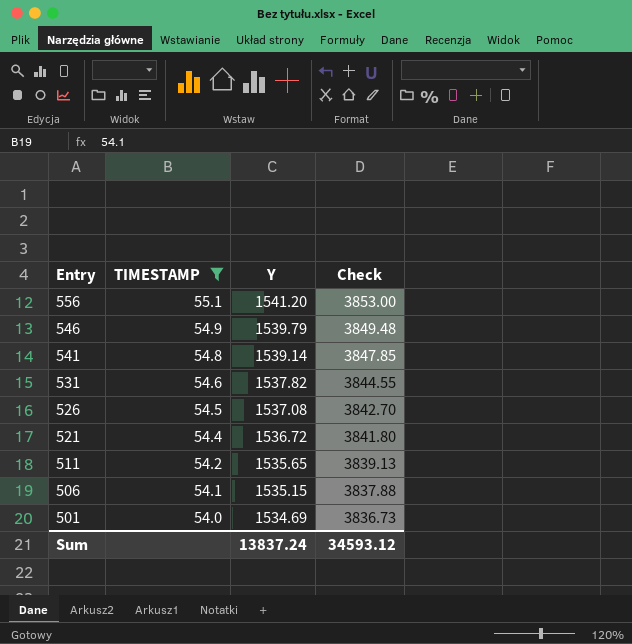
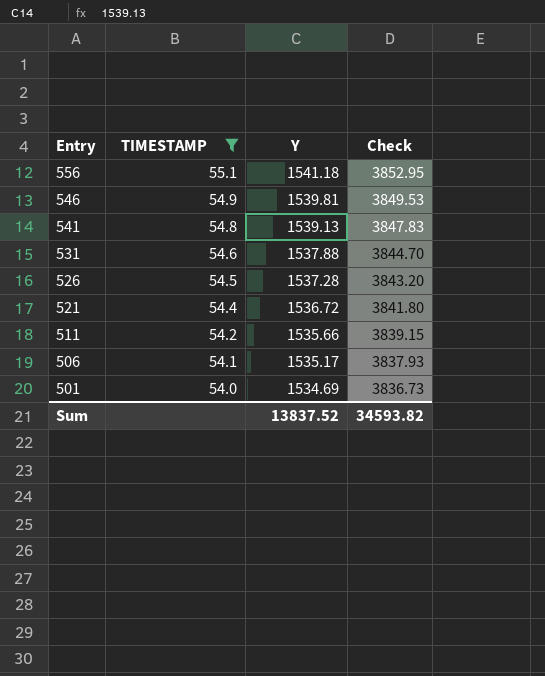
556 | Y: 1541.20 -> 1541.18
556 | Check: 3853.00 -> 3852.95
546 | Y: 1539.79 -> 1539.81
546 | Check: 3849.48 -> 3849.53
541 | Y: 1539.14 -> 1539.13
541 | Check: 3847.85 -> 3847.83
531 | Y: 1537.82 -> 1537.88
531 | Check: 3844.55 -> 3844.70
526 | Y: 1537.08 -> 1537.28
526 | Check: 3842.70 -> 3843.20
511 | Y: 1535.65 -> 1535.66
511 | Check: 3839.13 -> 3839.15
506 | Y: 1535.15 -> 1535.17
506 | Check: 3837.88 -> 3837.93
Sum | Y: 13837.24 -> 13837.52
Sum | Check: 34593.12 -> 34593.82

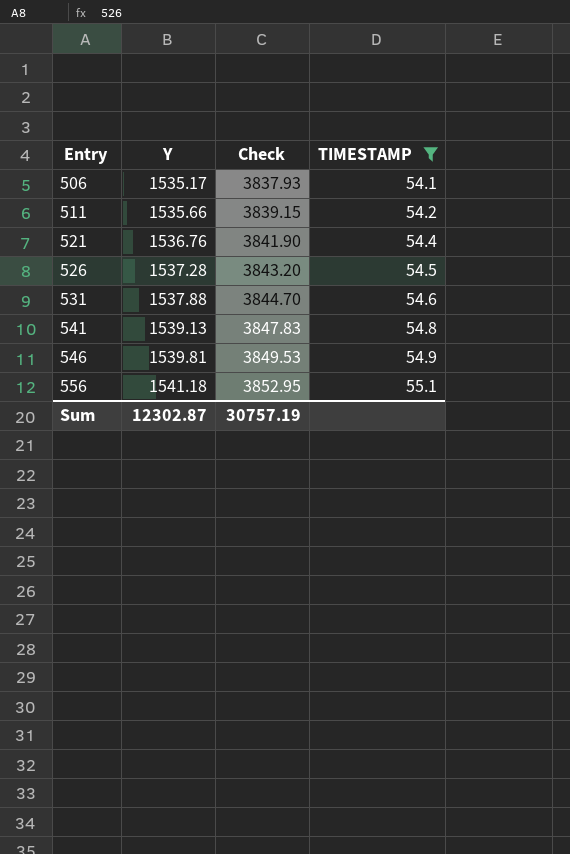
row order: Entry descending -> Entry ascending
column TIMESTAMP | position: 2 -> 4
row 501: 54.0 | 1534.69 | 3836.73 -> none
521 | Y: 1536.72 -> 1536.76
521 | Check: 3841.80 -> 3841.90
Sum | Y: 13837.52 -> 12302.87
Sum | Check: 34593.82 -> 30757.19

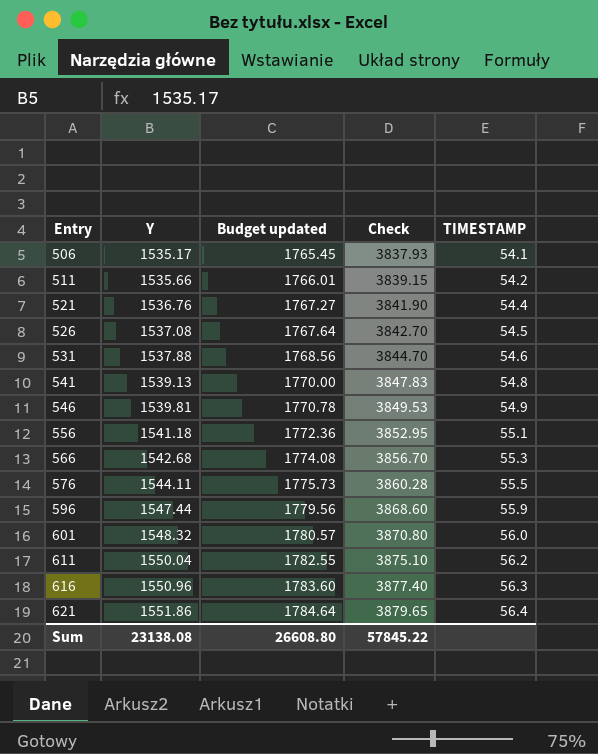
filter: TIMESTAMP <= 55.1 -> none
column Budget updated | formula: none -> [Y] * 1.15
526 | Y: 1537.28 -> 1537.08
526 | Check: 3843.20 -> 3842.70
Sum | Y: 12302.87 -> 23138.08
Sum | Check: 30757.19 -> 57845.22

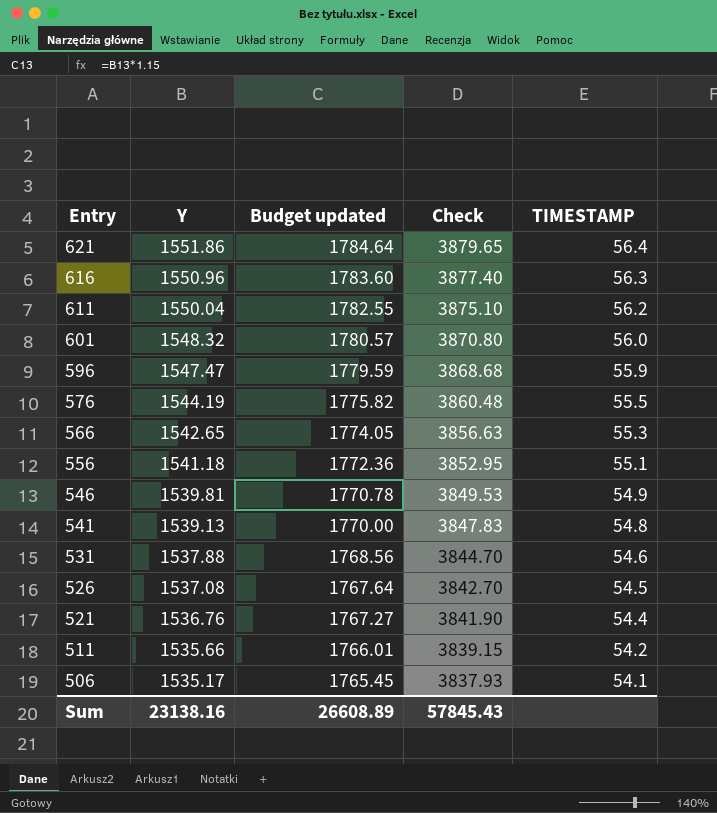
row order: Entry ascending -> Entry descending
596 | Y: 1547.44 -> 1547.47
596 | Budget updated: 1779.56 -> 1779.59
596 | Check: 3868.60 -> 3868.68
576 | Y: 1544.11 -> 1544.19
576 | Budget updated: 1775.73 -> 1775.82
576 | Check: 3860.28 -> 3860.48
566 | Y: 1542.68 -> 1542.65
566 | Budget updated: 1774.08 -> 1774.05
566 | Check: 3856.70 -> 3856.63
Sum | Y: 23138.08 -> 23138.16
Sum | Budget updated: 26608.80 -> 26608.89
Sum | Check: 57845.22 -> 57845.43

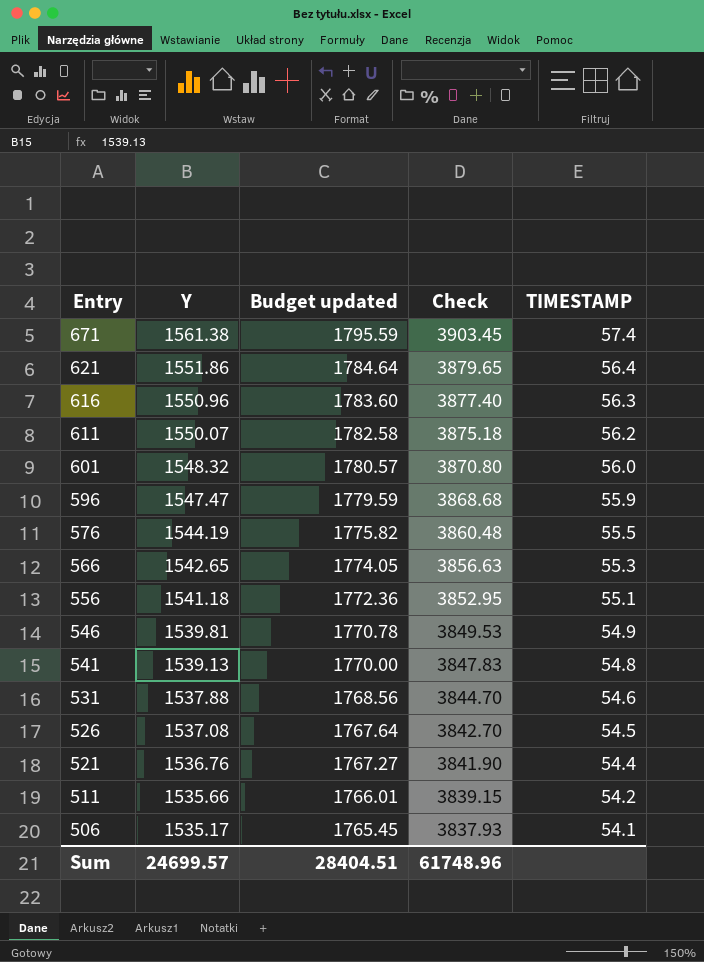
row 671: none -> 1561.38 | 1795.59 | 3903.45 | 57.4
611 | Y: 1550.04 -> 1550.07
611 | Budget updated: 1782.55 -> 1782.58
611 | Check: 3875.10 -> 3875.18
Sum | Y: 23138.16 -> 24699.57
Sum | Budget updated: 26608.89 -> 28404.51
Sum | Check: 57845.43 -> 61748.96

